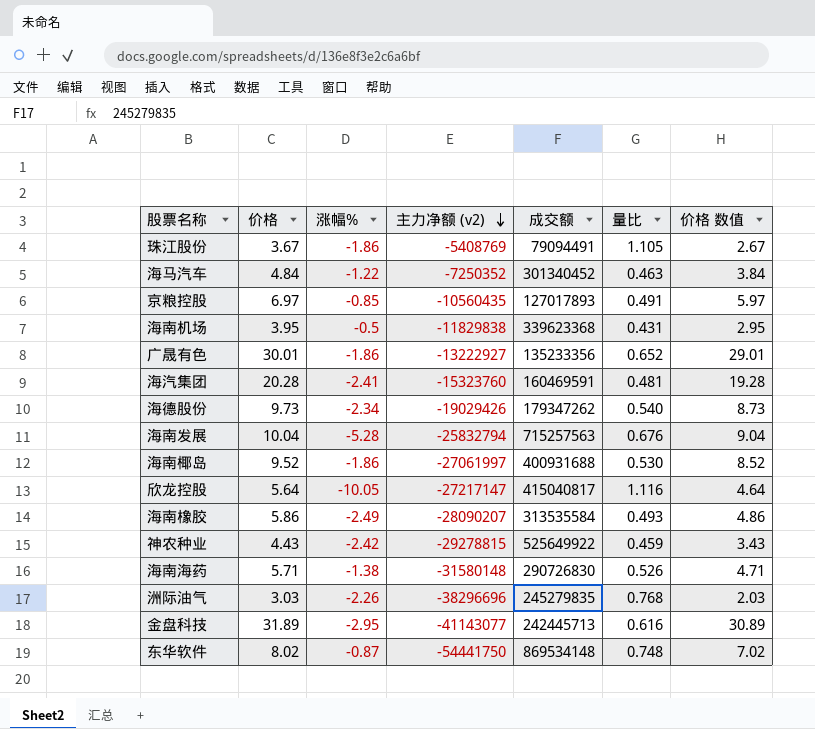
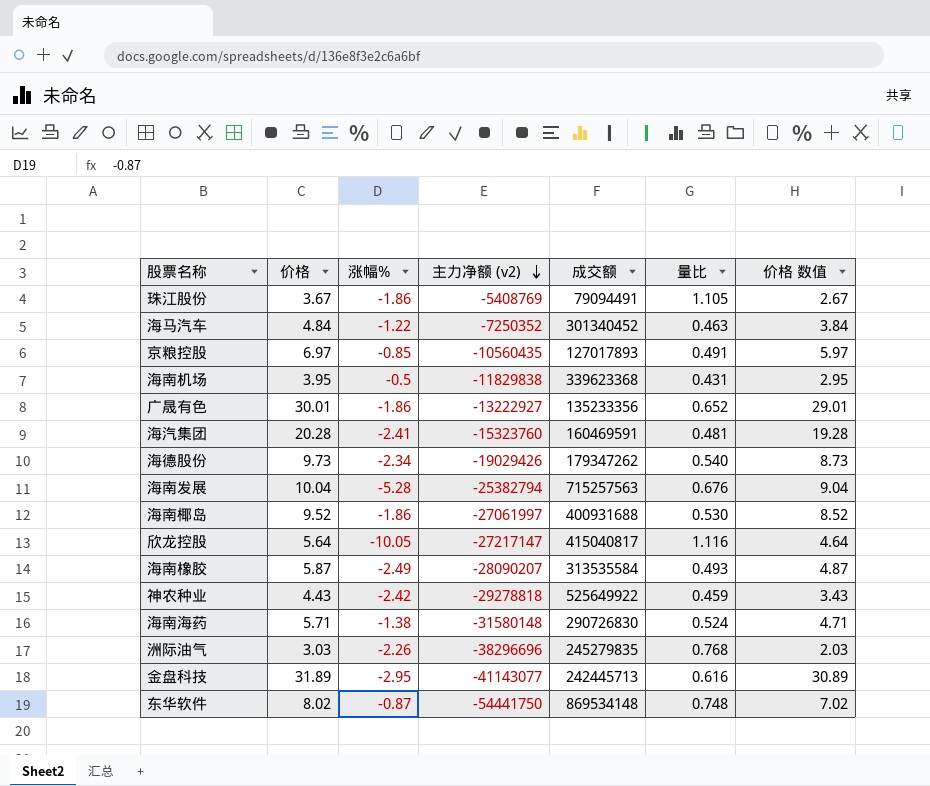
海南发展 | 主力净额 (v2): -25832794 -> -25382794
海南橡胶 | 价格: 5.86 -> 5.87
海南橡胶 | 价格 数值: 4.86 -> 4.87
神农种业 | 主力净额 (v2): -29278815 -> -29278818
海南海药 | 量比: 0.526 -> 0.524

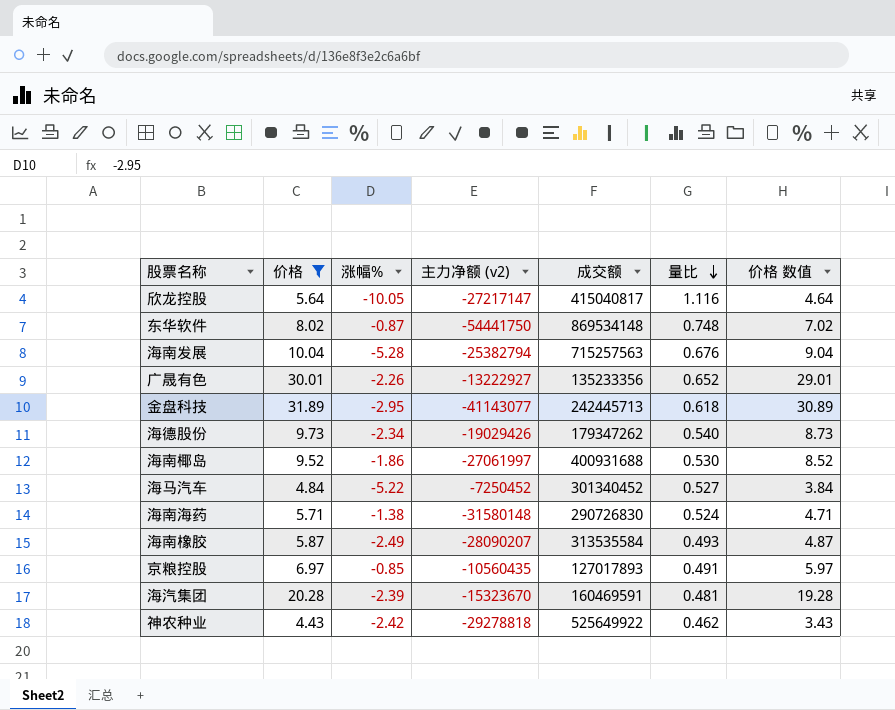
filter: none -> 价格 >= 4.43
row order: 主力净额 (v2) descending -> 量比 descending
广晟有色 | 涨幅%: -1.86 -> -2.26
金盘科技 | 量比: 0.616 -> 0.618
海马汽车 | 涨幅%: -1.22 -> -5.22
海马汽车 | 主力净额 (v2): -7250352 -> -7250452
海马汽车 | 量比: 0.463 -> 0.527
海汽集团 | 涨幅%: -2.41 -> -2.39
海汽集团 | 主力净额 (v2): -15323760 -> -15323670
神农种业 | 量比: 0.459 -> 0.462

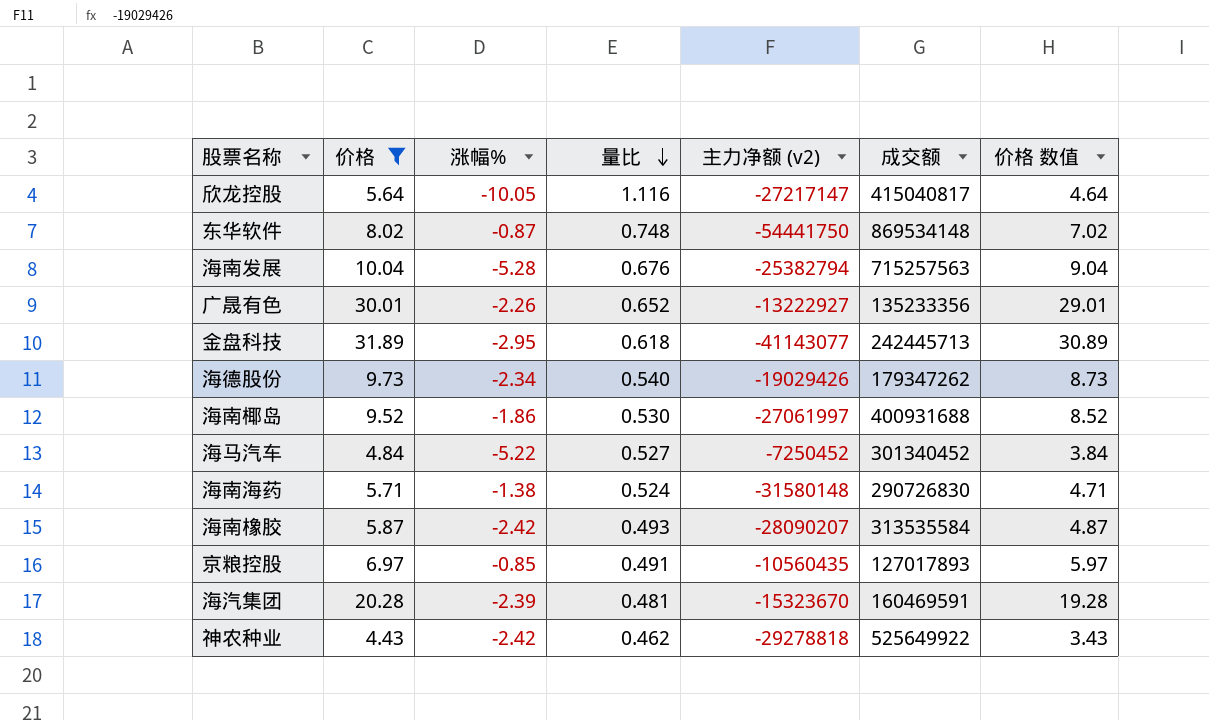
column 量比 | position: 6 -> 4
海南橡胶 | 涨幅%: -2.49 -> -2.42

